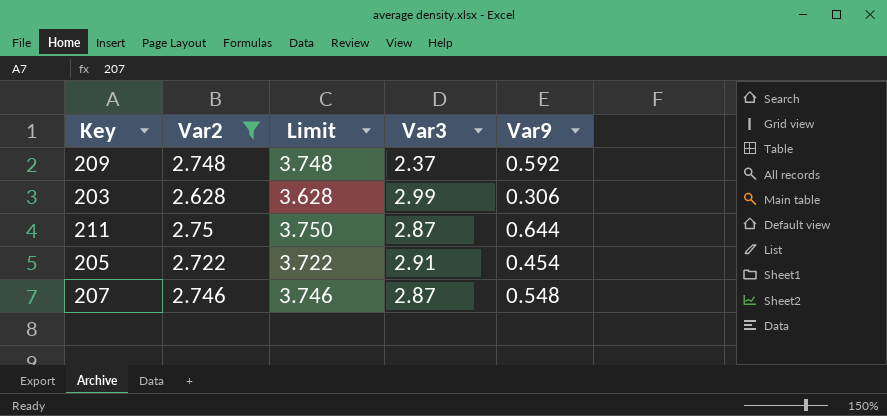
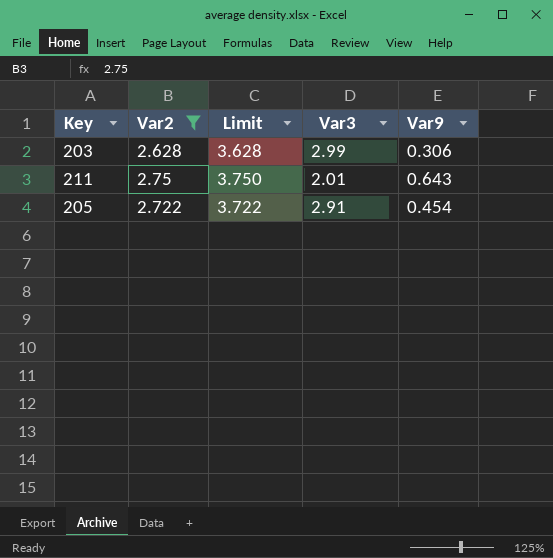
row 209: 2.748 | 3.748 | 2.37 | 0.592 -> none
row 207: 2.746 | 3.746 | 2.87 | 0.548 -> none
211 | Var3: 2.87 -> 2.01
211 | Var9: 0.644 -> 0.643

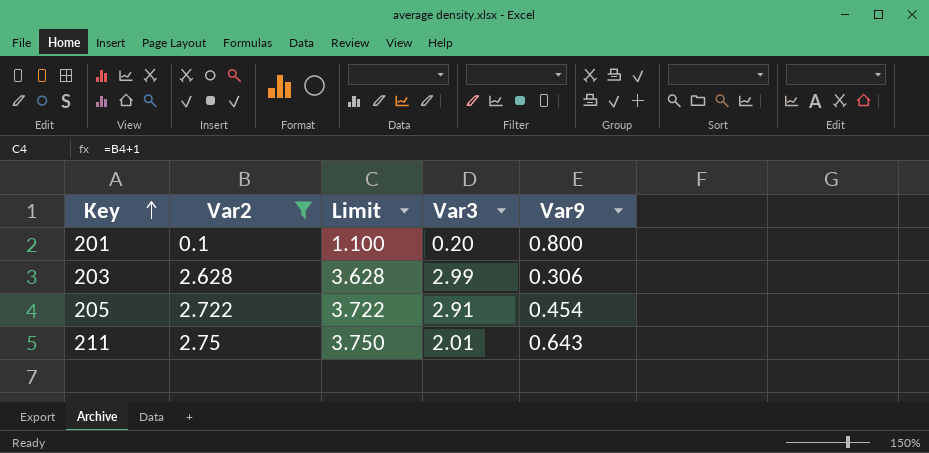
row order: none -> Key ascending
row 201: none -> 0.1 | 1.100 | 0.20 | 0.800

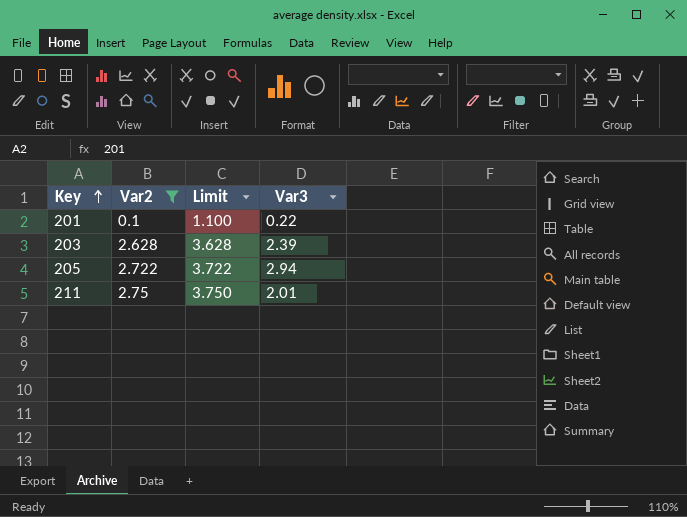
column Var9 | position: 5 -> none
201 | Var3: 0.20 -> 0.22
203 | Var3: 2.99 -> 2.39
205 | Var3: 2.91 -> 2.94

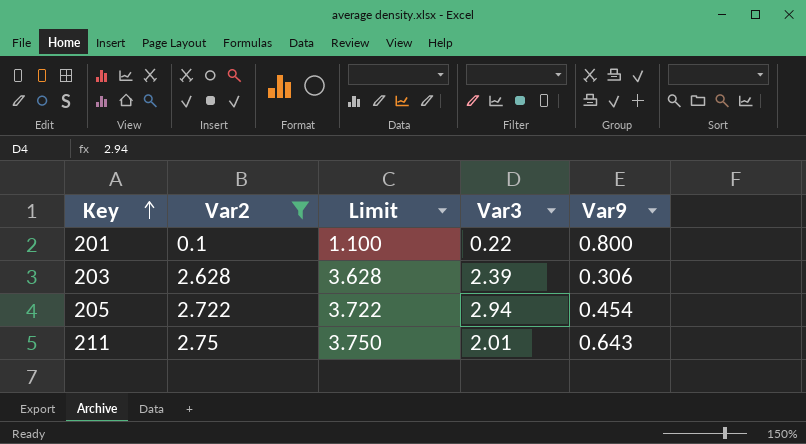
column Var9 | position: none -> 5

